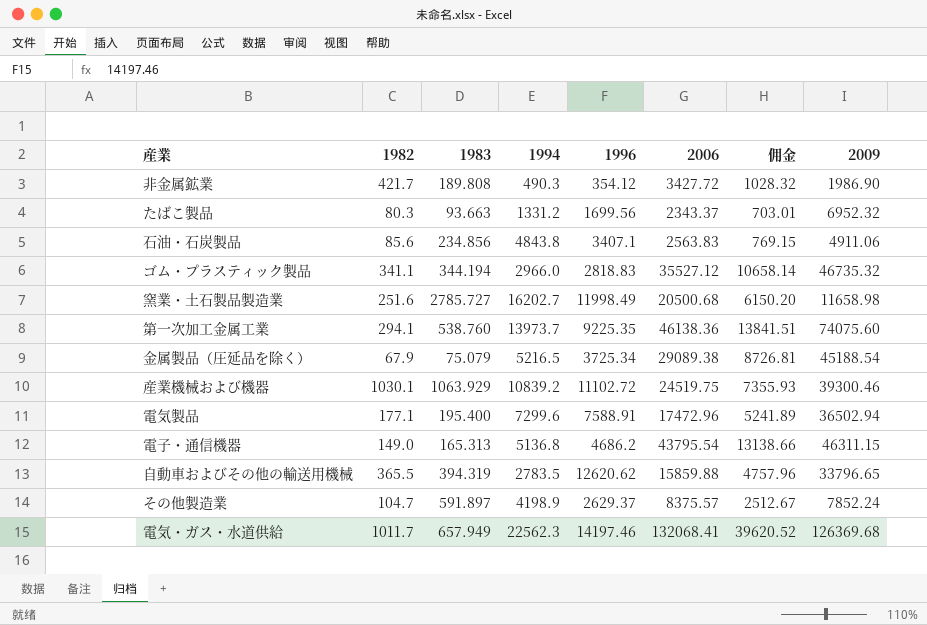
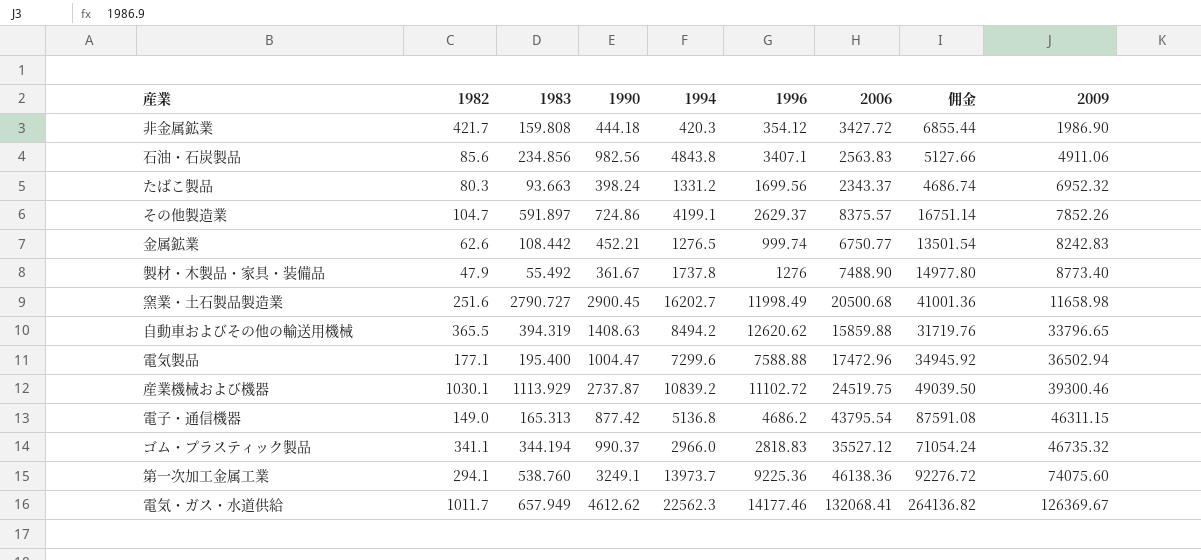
row order: none -> 2009 ascending
column 1990 | position: none -> 4
column 佣金 | formula: [2006] * 0.3 -> [2006] * 2
row 金属製品（圧延品を除く）: 67.9 | 75.079 | 5216.5 | 3725.34 | 29089.38 | 8726.81 | 45188.54 -> none
非金属鉱業 | 1983: 189.808 -> 159.808
非金属鉱業 | 1994: 490.3 -> 420.3
その他製造業 | 1994: 4198.9 -> 4199.1
その他製造業 | 2009: 7852.24 -> 7852.26
row 金属鉱業: none -> 62.6 | 108.442 | 452.21 | 1276.5 | 999.74 | 6750.77 | 13501.54 | 8242.83
row 製材・木製品・家具・装備品: none -> 47.9 | 55.492 | 361.67 | 1737.8 | 1276 | 7488.90 | 14977.80 | 8773.40
窯業・土石製品製造業 | 1983: 2785.727 -> 2790.727
自動車およびその他の輸送用機械 | 1994: 2783.5 -> 8494.2
電気製品 | 1996: 7588.91 -> 7588.88
産業機械および機器 | 1983: 1063.929 -> 1113.929
第一次加工金属工業 | 1996: 9225.35 -> 9225.36
電気・ガス・水道供給 | 1996: 14197.46 -> 14177.46
電気・ガス・水道供給 | 2009: 126369.68 -> 126369.67

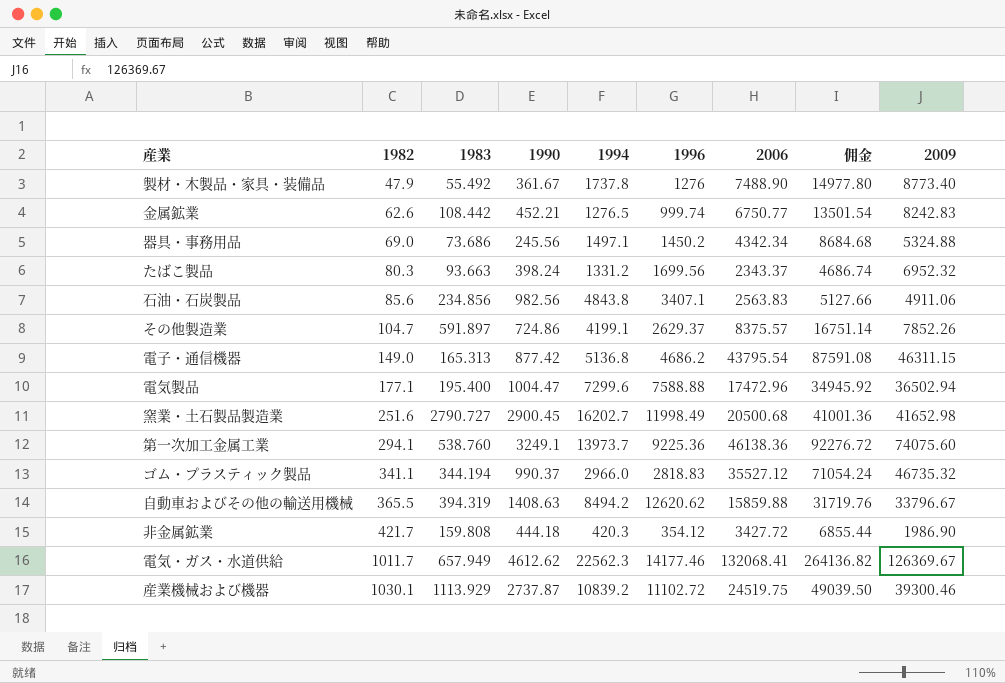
row order: 2009 ascending -> 1982 ascending
row 器具・事務用品: none -> 69.0 | 73.686 | 245.56 | 1497.1 | 1450.2 | 4342.34 | 8684.68 | 5324.88
窯業・土石製品製造業 | 2009: 11658.98 -> 41652.98
自動車およびその他の輸送用機械 | 2009: 33796.65 -> 33796.67

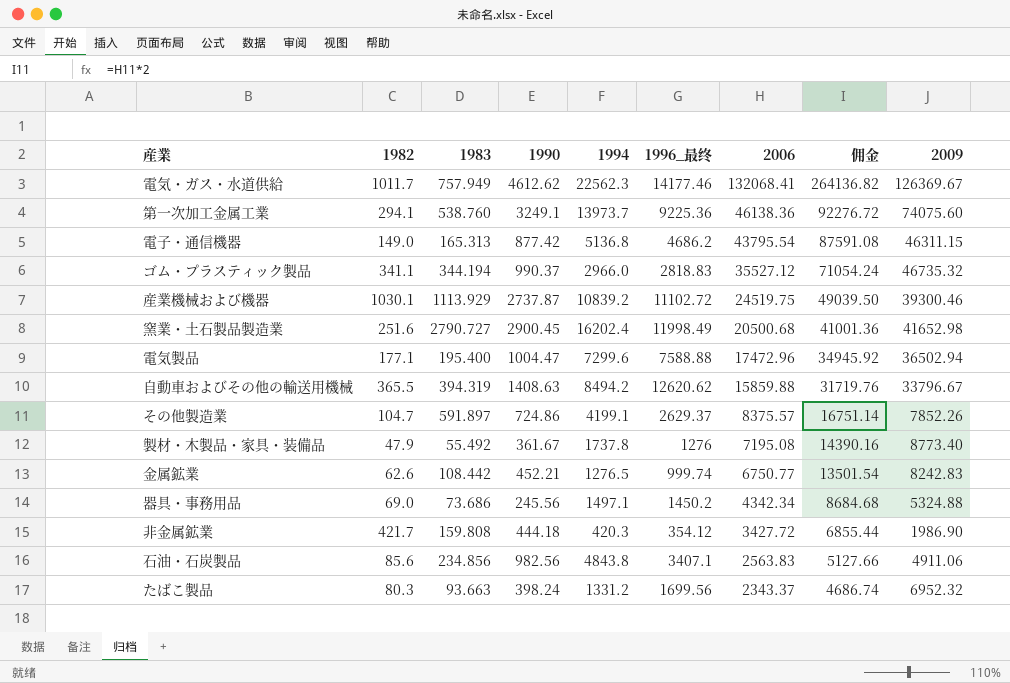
row order: 1982 ascending -> 2006 descending
column name: 1996 -> 1996_最终
電気・ガス・水道供給 | 1983: 657.949 -> 757.949
窯業・土石製品製造業 | 1994: 16202.7 -> 16202.4
製材・木製品・家具・装備品 | 2006: 7488.90 -> 7195.08
製材・木製品・家具・装備品 | 佣金: 14977.80 -> 14390.16

